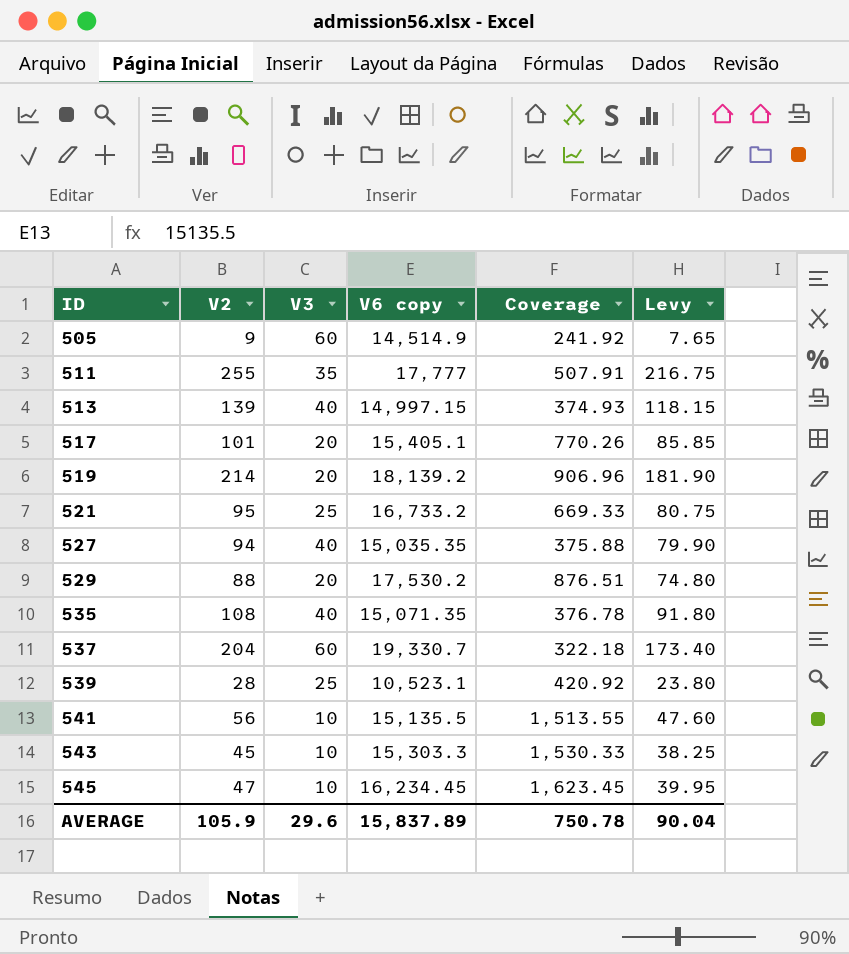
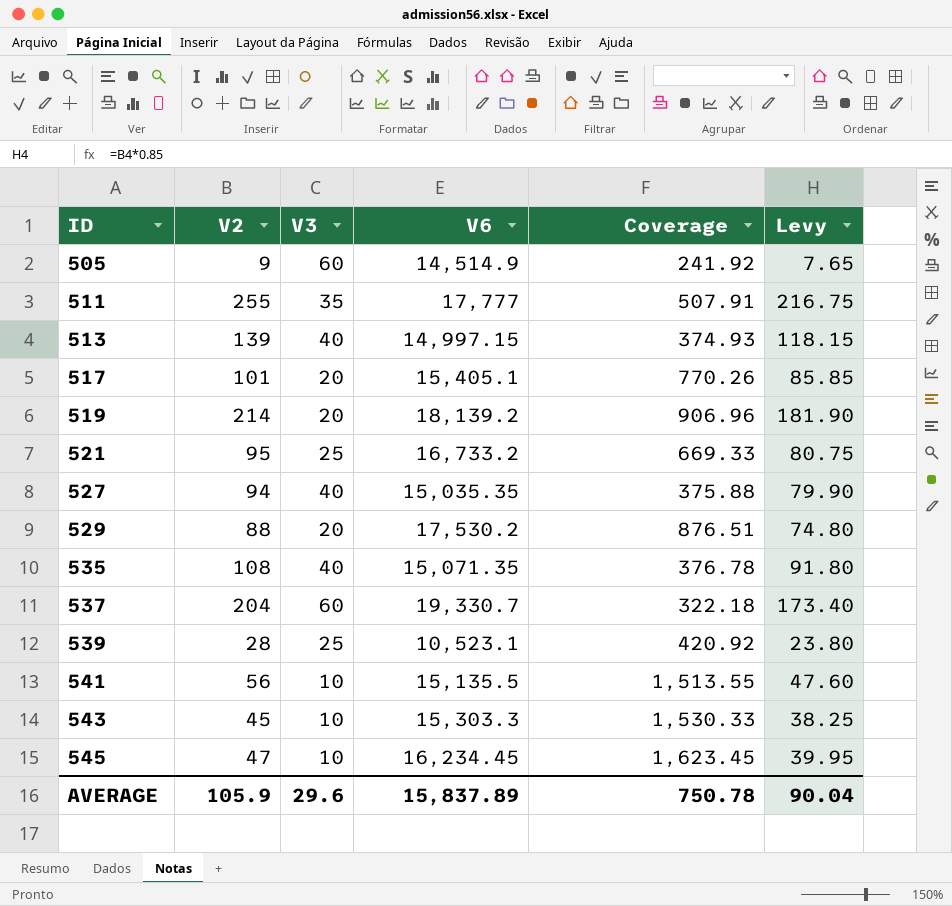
column name: V6 copy -> V6

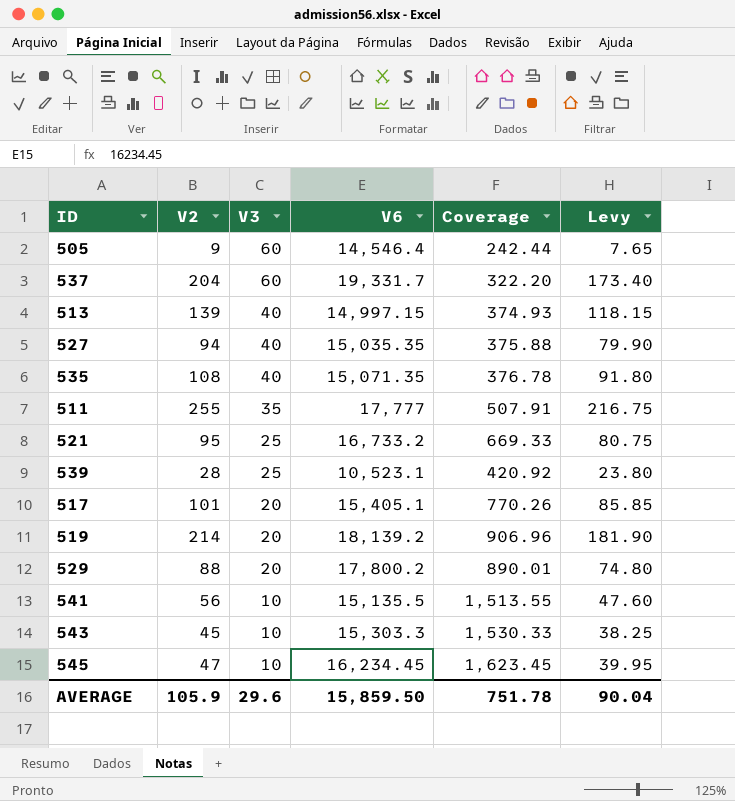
row order: ID ascending -> V3 descending
505 | V6: 14,514.9 -> 14,546.4
505 | Coverage: 241.92 -> 242.44
537 | V6: 19,330.7 -> 19,331.7
537 | Coverage: 322.18 -> 322.20
529 | V6: 17,530.2 -> 17,800.2
529 | Coverage: 876.51 -> 890.01
AVERAGE | V6: 15,837.89 -> 15,859.50
AVERAGE | Coverage: 750.78 -> 751.78

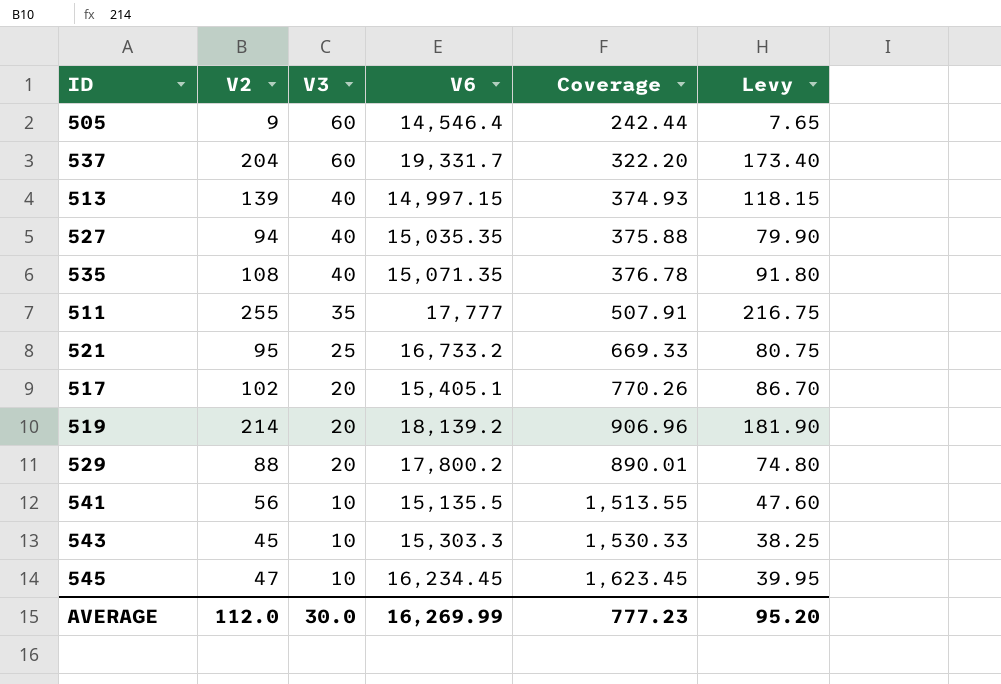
row 539: 28 | 25 | 10,523.1 | 420.92 | 23.80 -> none
517 | V2: 101 -> 102
517 | Levy: 85.85 -> 86.70
AVERAGE | V2: 105.9 -> 112.0
AVERAGE | V3: 29.6 -> 30.0
AVERAGE | V6: 15,859.50 -> 16,269.99
AVERAGE | Coverage: 751.78 -> 777.23
AVERAGE | Levy: 90.04 -> 95.20

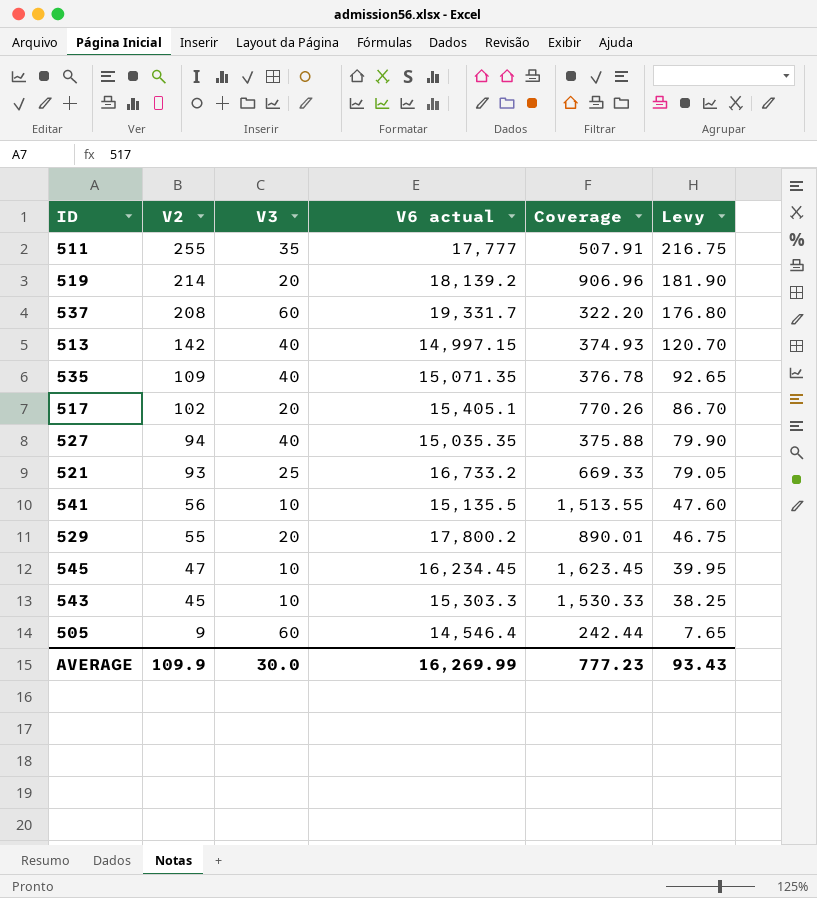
row order: V3 descending -> V2 descending
column name: V6 -> V6 actual
537 | V2: 204 -> 208
537 | Levy: 173.40 -> 176.80
513 | V2: 139 -> 142
513 | Levy: 118.15 -> 120.70
535 | V2: 108 -> 109
535 | Levy: 91.80 -> 92.65
521 | V2: 95 -> 93
521 | Levy: 80.75 -> 79.05
529 | V2: 88 -> 55
529 | Levy: 74.80 -> 46.75
AVERAGE | V2: 112.0 -> 109.9
AVERAGE | Levy: 95.20 -> 93.43

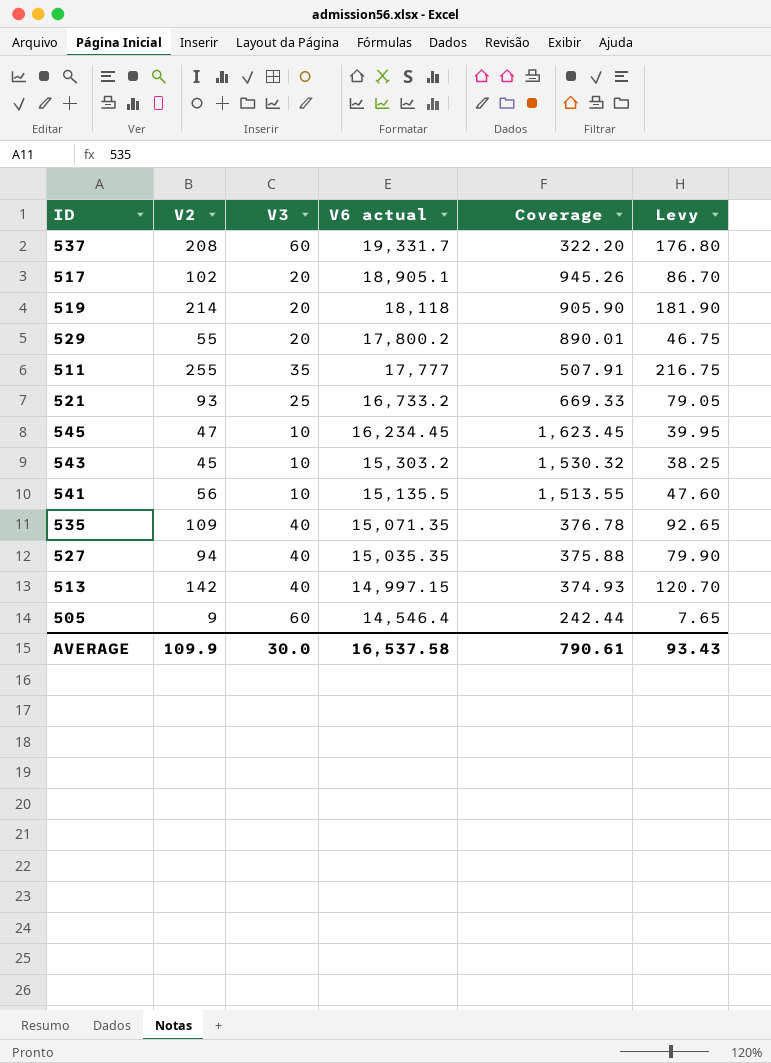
row order: V2 descending -> V6 actual descending
517 | V6 actual: 15,405.1 -> 18,905.1
517 | Coverage: 770.26 -> 945.26
519 | V6 actual: 18,139.2 -> 18,118
519 | Coverage: 906.96 -> 905.90
543 | V6 actual: 15,303.3 -> 15,303.2
543 | Coverage: 1,530.33 -> 1,530.32
AVERAGE | V6 actual: 16,269.99 -> 16,537.58
AVERAGE | Coverage: 777.23 -> 790.61

